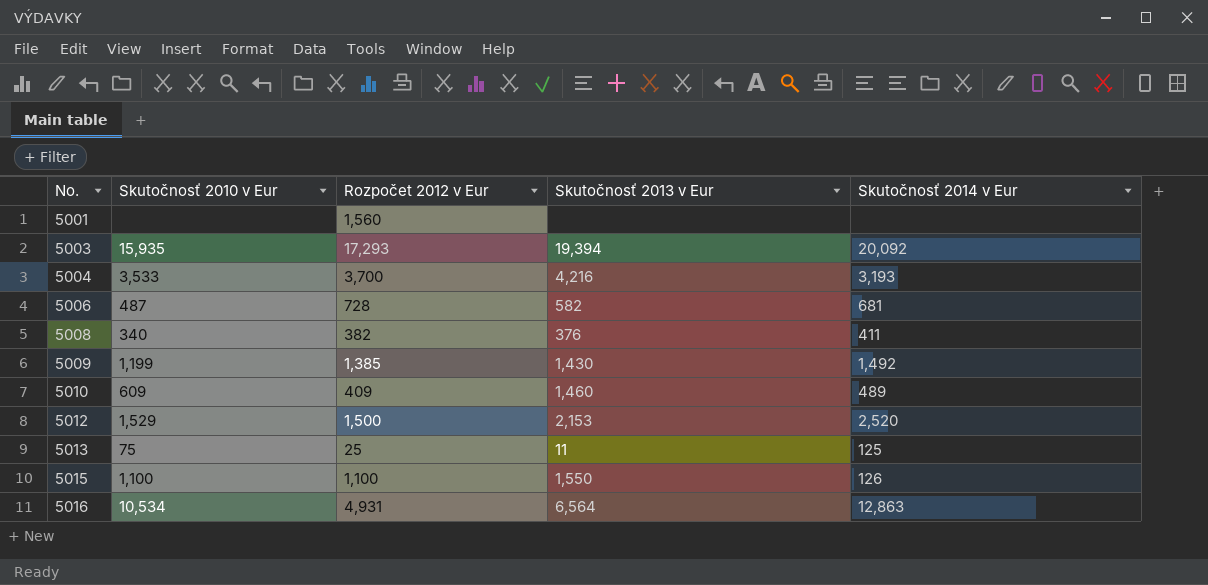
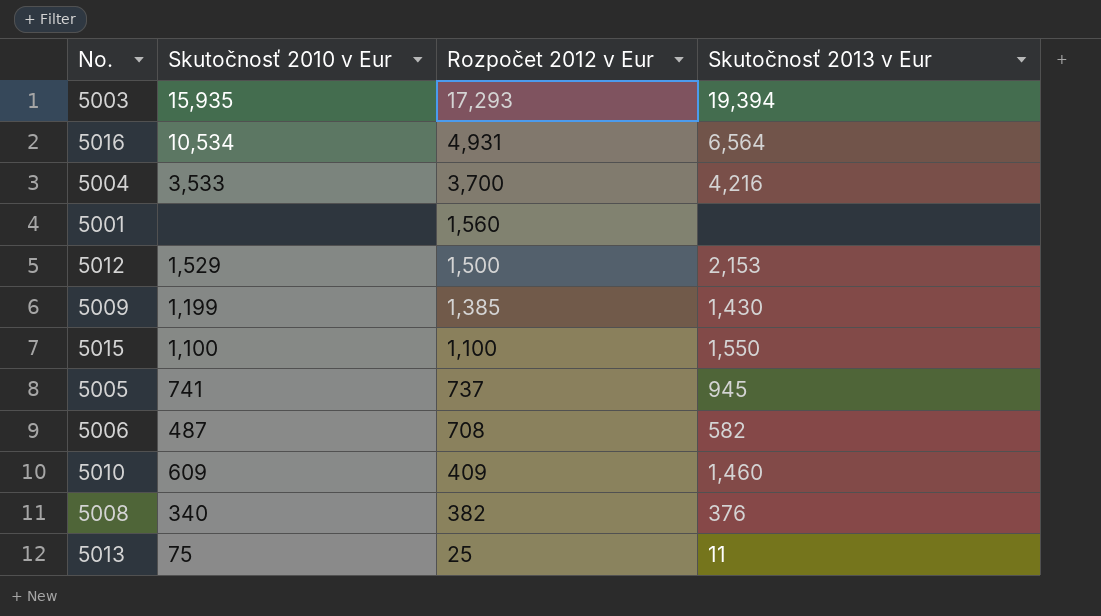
row order: No. ascending -> Rozpočet 2012 v Eur descending
column Skutočnosť 2014 v Eur | position: 5 -> none
row 5005: none -> 741 | 737 | 945
5006 | Rozpočet 2012 v Eur: 728 -> 708

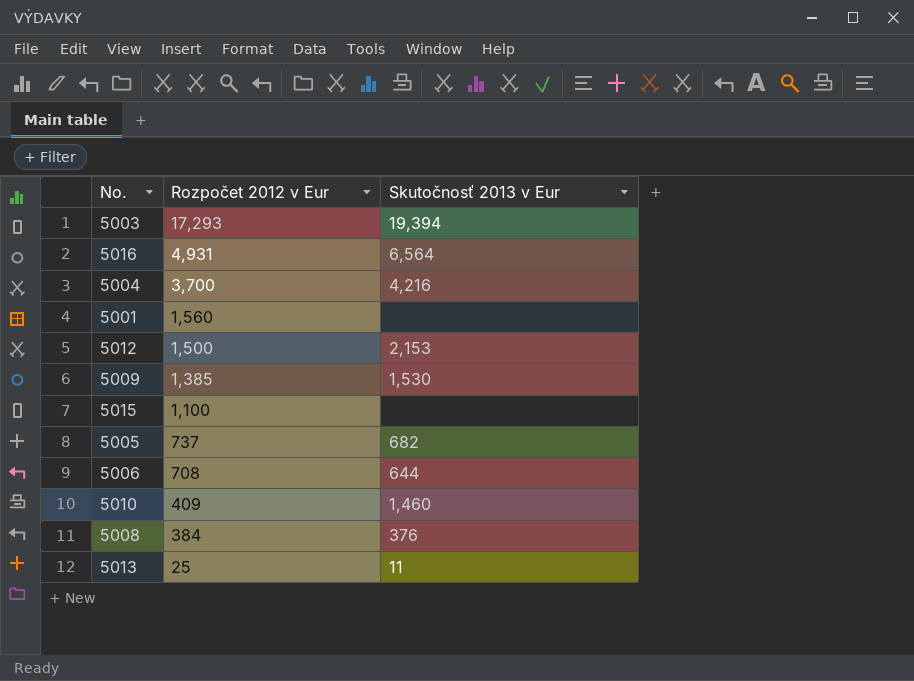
column Skutočnosť 2010 v Eur | position: 2 -> none
5009 | Skutočnosť 2013 v Eur: 1,430 -> 1,530
5015 | Skutočnosť 2013 v Eur: 1,550 -> none
5005 | Skutočnosť 2013 v Eur: 945 -> 682
5006 | Skutočnosť 2013 v Eur: 582 -> 644
5008 | Rozpočet 2012 v Eur: 382 -> 384

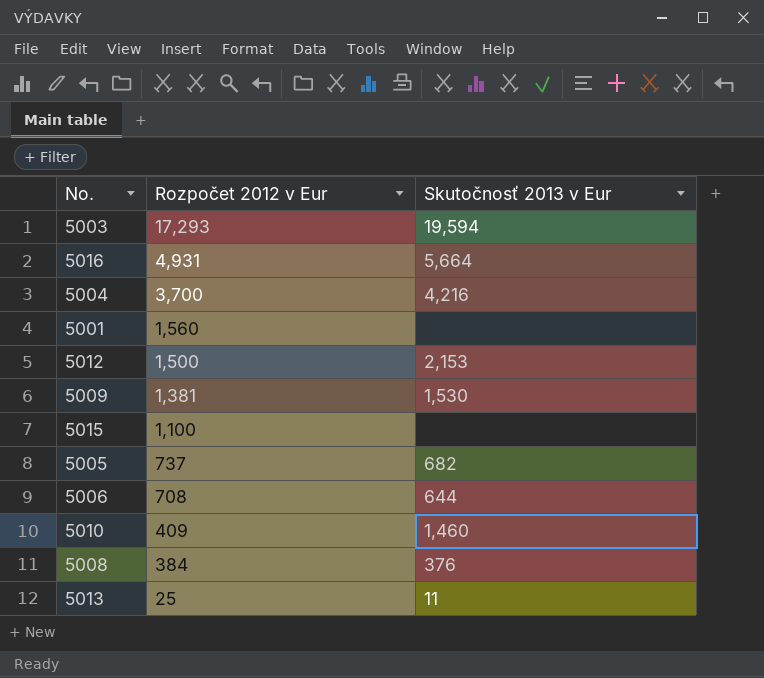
5003 | Skutočnosť 2013 v Eur: 19,394 -> 19,594
5016 | Skutočnosť 2013 v Eur: 6,564 -> 5,664
5009 | Rozpočet 2012 v Eur: 1,385 -> 1,381

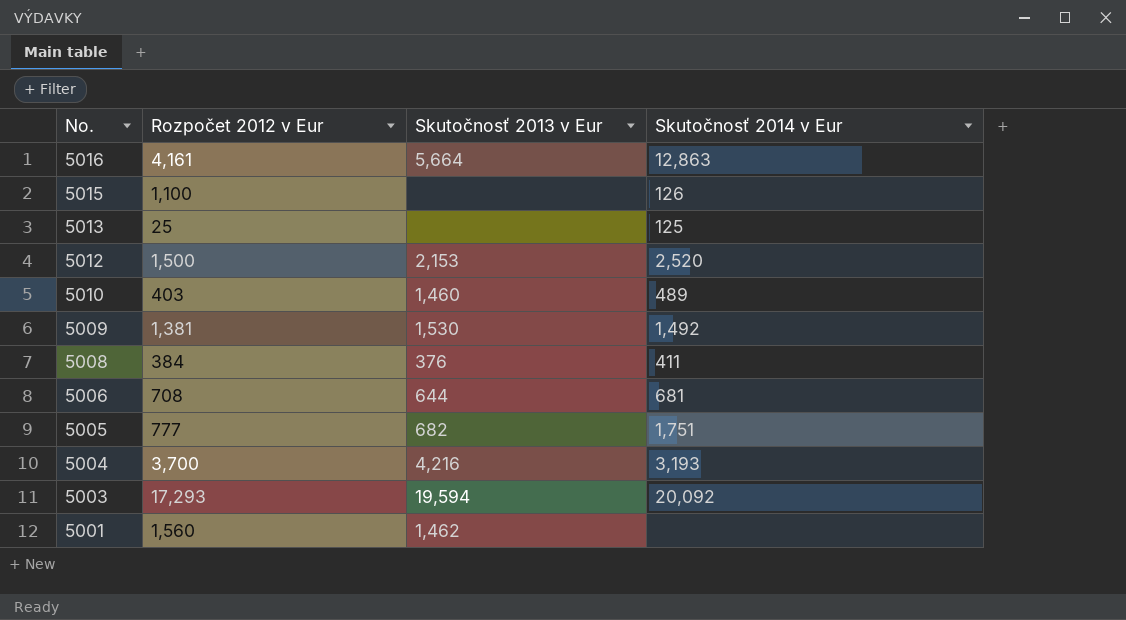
row order: Rozpočet 2012 v Eur descending -> No. descending
column Skutočnosť 2014 v Eur | position: none -> 4
5016 | Rozpočet 2012 v Eur: 4,931 -> 4,161
5013 | Skutočnosť 2013 v Eur: 11 -> none
5010 | Rozpočet 2012 v Eur: 409 -> 403
5005 | Rozpočet 2012 v Eur: 737 -> 777
5001 | Skutočnosť 2013 v Eur: none -> 1,462

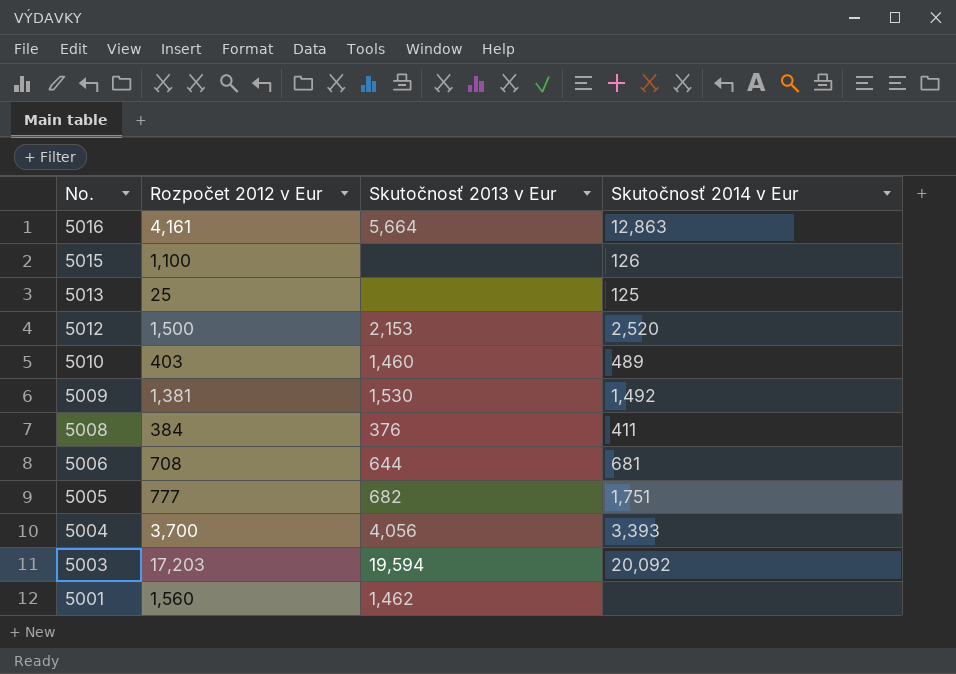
5004 | Skutočnosť 2013 v Eur: 4,216 -> 4,056
5004 | Skutočnosť 2014 v Eur: 3,193 -> 3,393
5003 | Rozpočet 2012 v Eur: 17,293 -> 17,203

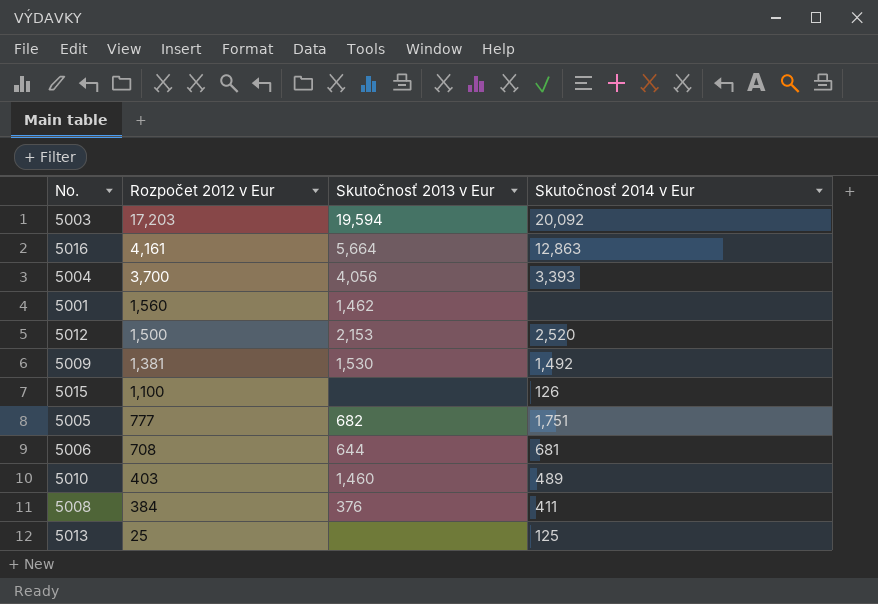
row order: No. descending -> Rozpočet 2012 v Eur descending

